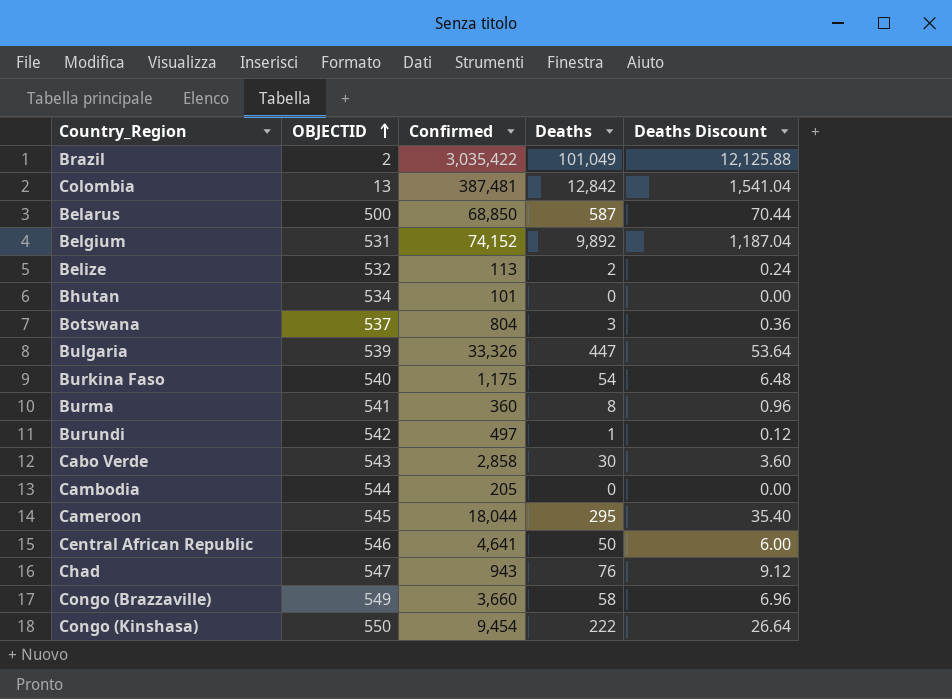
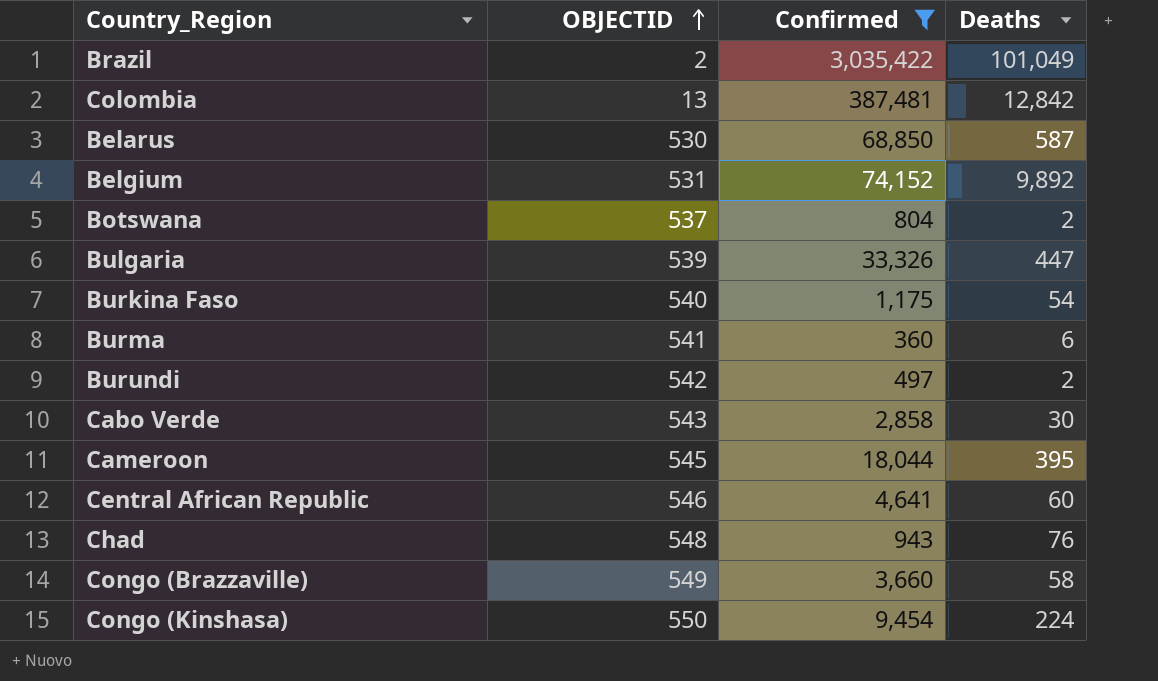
filter: none -> Confirmed >= 360
column Deaths Discount | formula: [Deaths] * 0.12 -> none
Belarus | OBJECTID: 500 -> 530
Botswana | Deaths: 3 -> 2
Burma | Deaths: 8 -> 6
Burundi | Deaths: 1 -> 2
Cameroon | Deaths: 295 -> 395
Central African Republic | Deaths: 50 -> 60
Chad | OBJECTID: 547 -> 548
Congo (Kinshasa) | Deaths: 222 -> 224

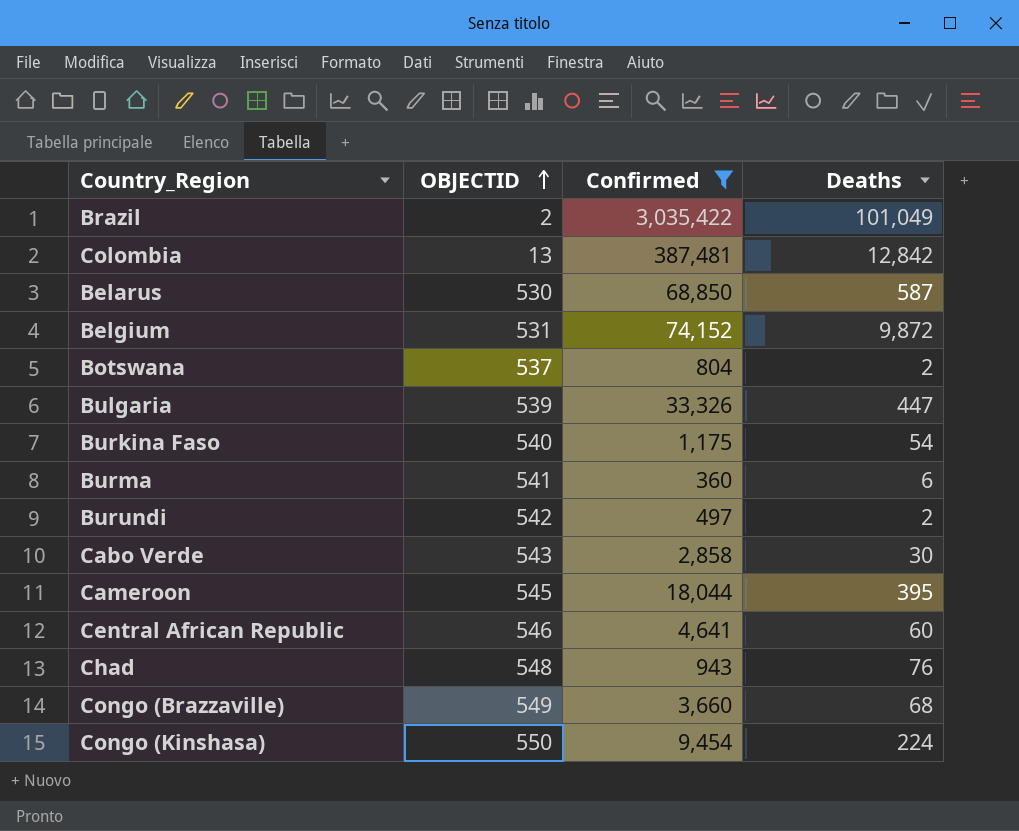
Belgium | Deaths: 9,892 -> 9,872
Congo (Brazzaville) | Deaths: 58 -> 68

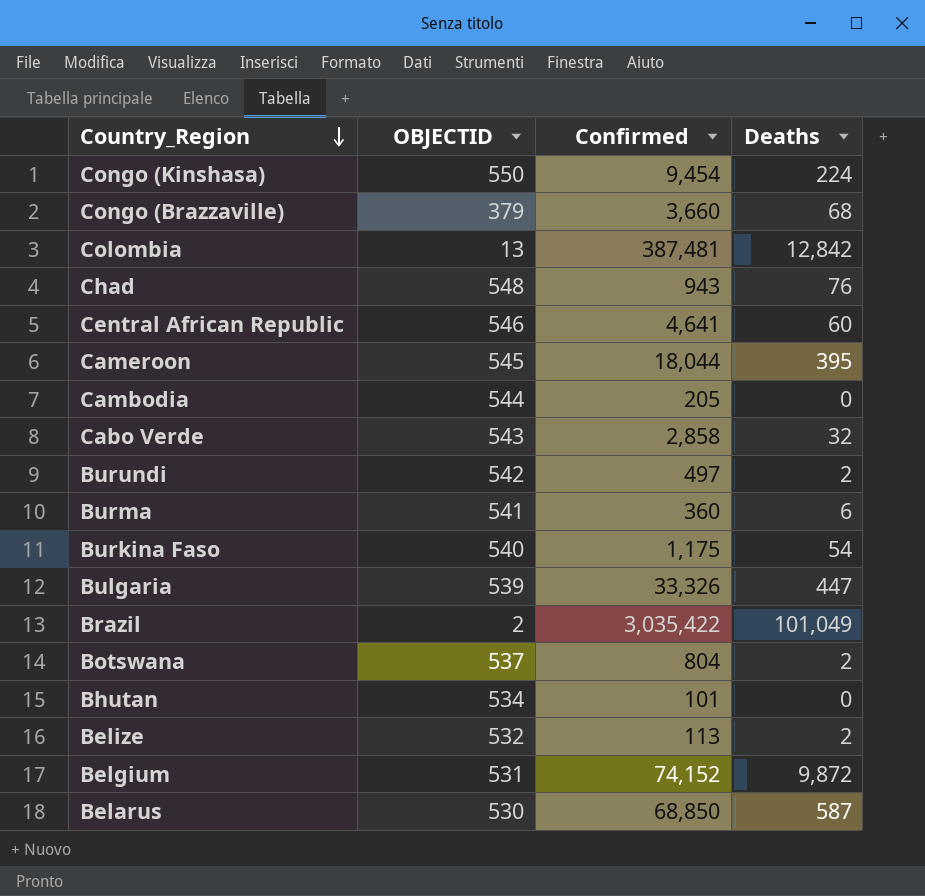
filter: Confirmed >= 360 -> none
row order: OBJECTID ascending -> Country_Region descending
Congo (Brazzaville) | OBJECTID: 549 -> 379
Cabo Verde | Deaths: 30 -> 32

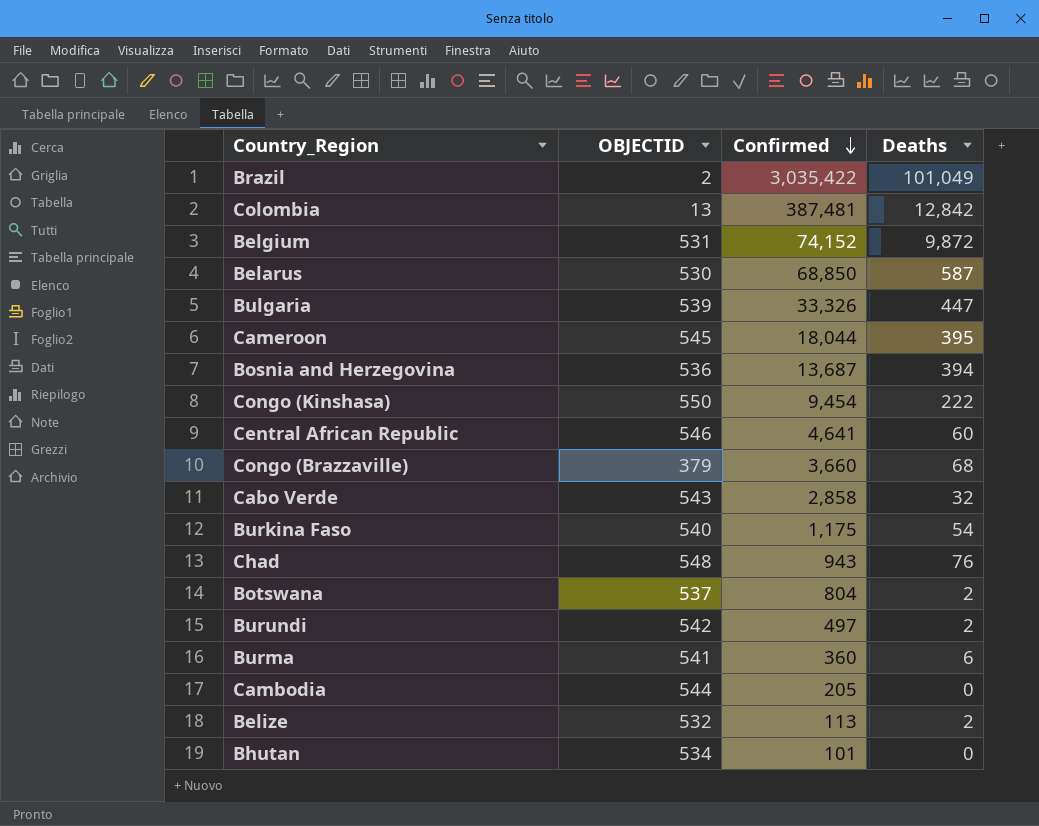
row order: Country_Region descending -> Confirmed descending
row Bosnia and Herzegovina: none -> 536 | 13,687 | 394
Congo (Kinshasa) | Deaths: 224 -> 222

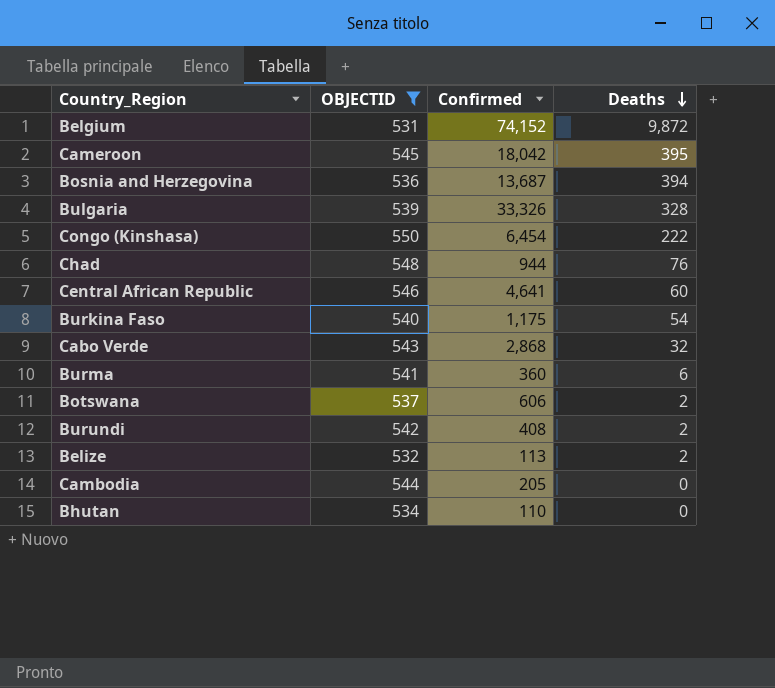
filter: none -> OBJECTID >= 531
row order: Confirmed descending -> Deaths descending
Cameroon | Confirmed: 18,044 -> 18,042
Bulgaria | Deaths: 447 -> 328
Congo (Kinshasa) | Confirmed: 9,454 -> 6,454
Chad | Confirmed: 943 -> 944
Cabo Verde | Confirmed: 2,858 -> 2,868
Botswana | Confirmed: 804 -> 606
Burundi | Confirmed: 497 -> 408
Bhutan | Confirmed: 101 -> 110

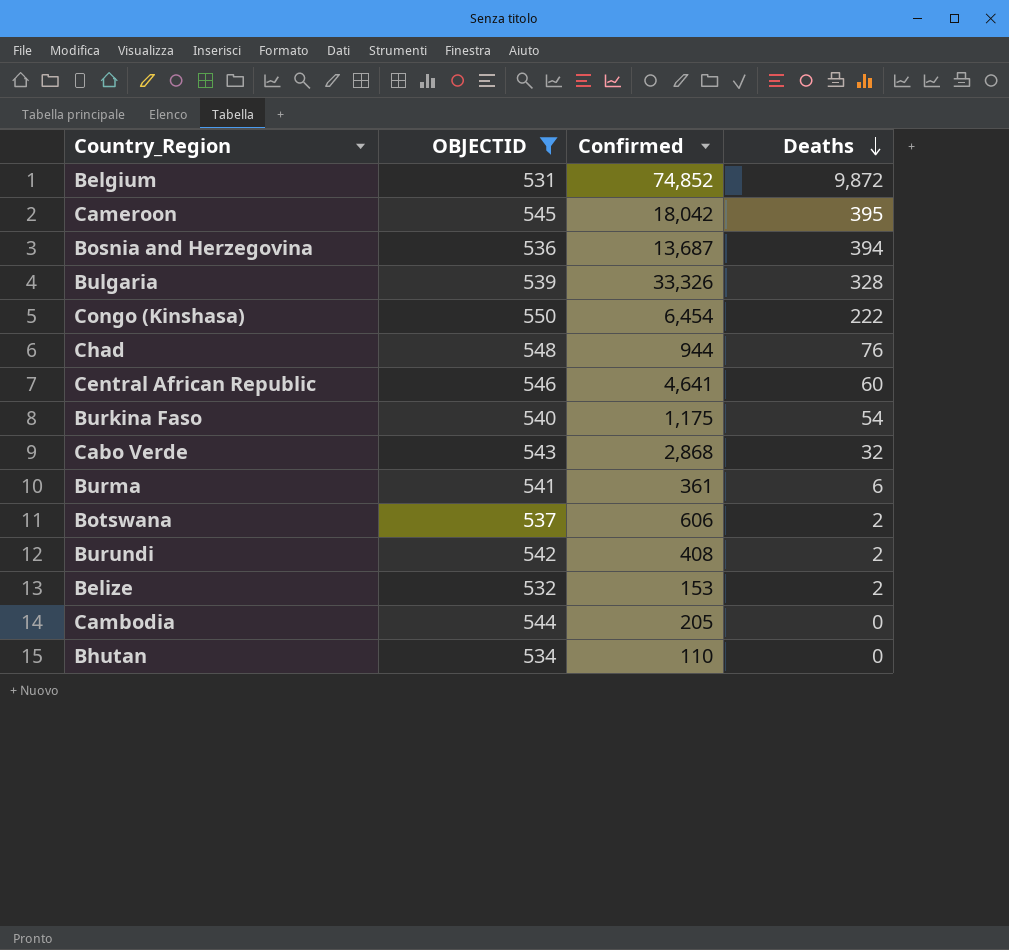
Belgium | Confirmed: 74,152 -> 74,852
Burma | Confirmed: 360 -> 361
Belize | Confirmed: 113 -> 153

